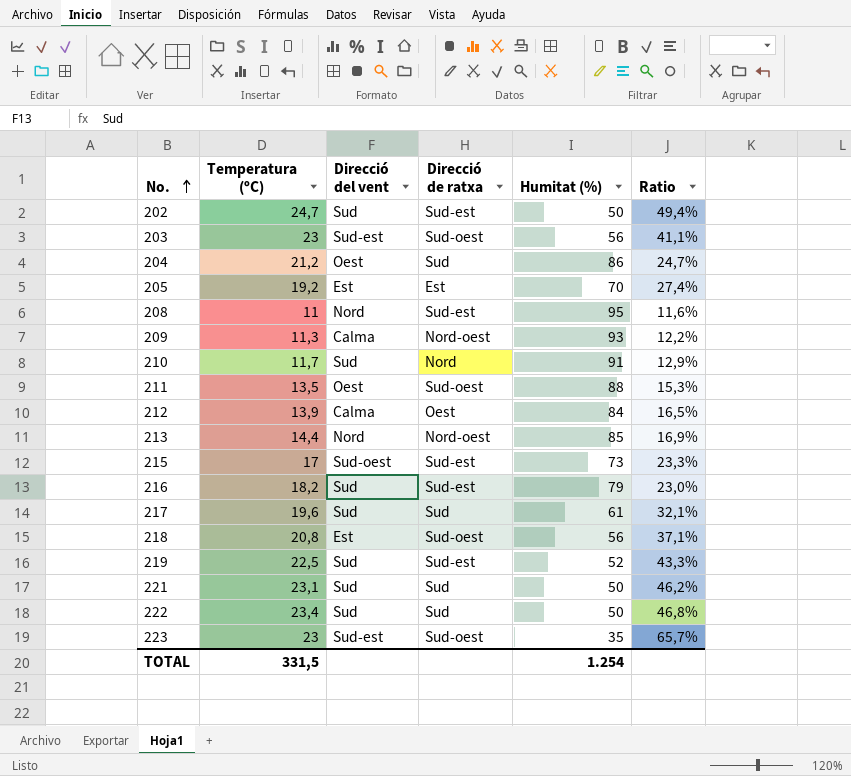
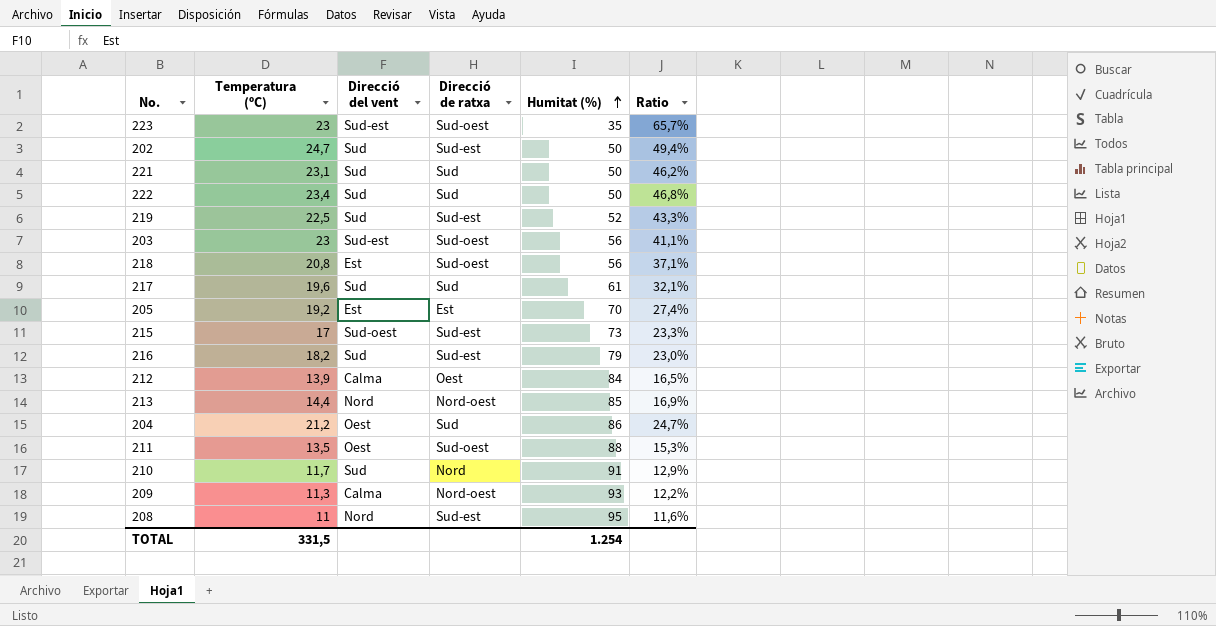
row order: No. ascending -> Humitat (%) ascending

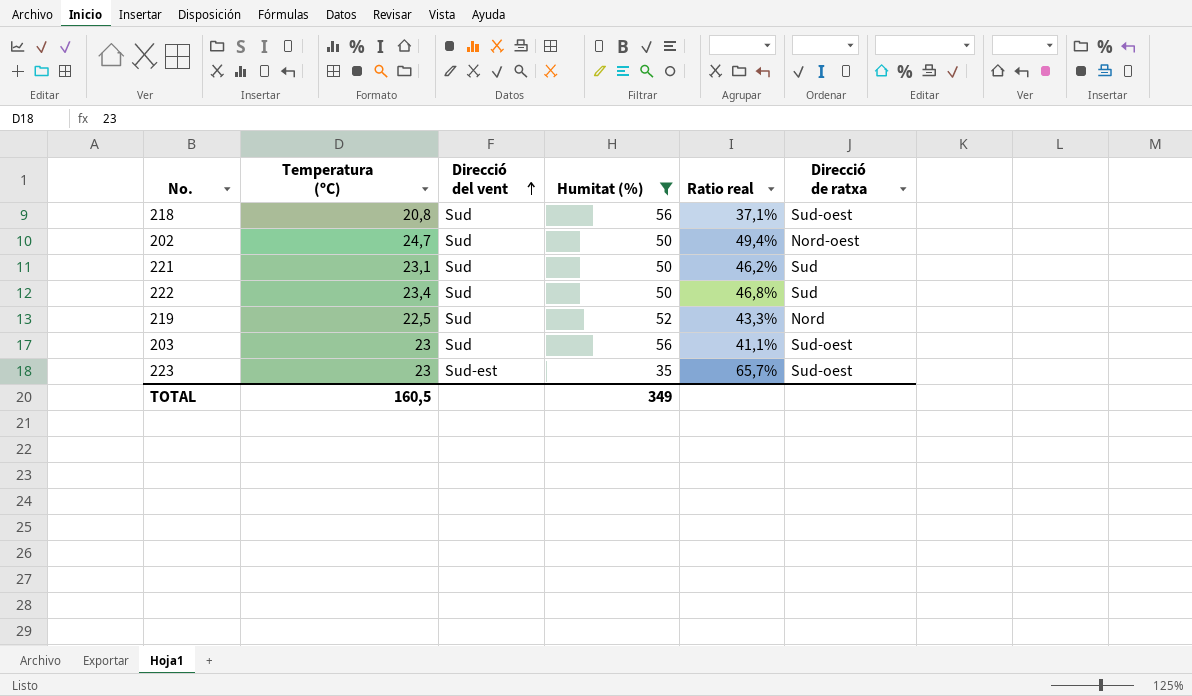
filter: none -> Humitat (%) <= 56
row order: Humitat (%) ascending -> Direcció del vent ascending
column name: Ratio -> Ratio real
column Direcció de ratxa | position: 4 -> 6
218 | Direcció del vent: Est -> Sud
202 | Direcció de ratxa: Sud-est -> Nord-oest
219 | Direcció de ratxa: Sud-est -> Nord
203 | Direcció del vent: Sud-est -> Sud
TOTAL | Temperatura (ºC): 331,5 -> 160,5
TOTAL | Humitat (%): 1.254 -> 349

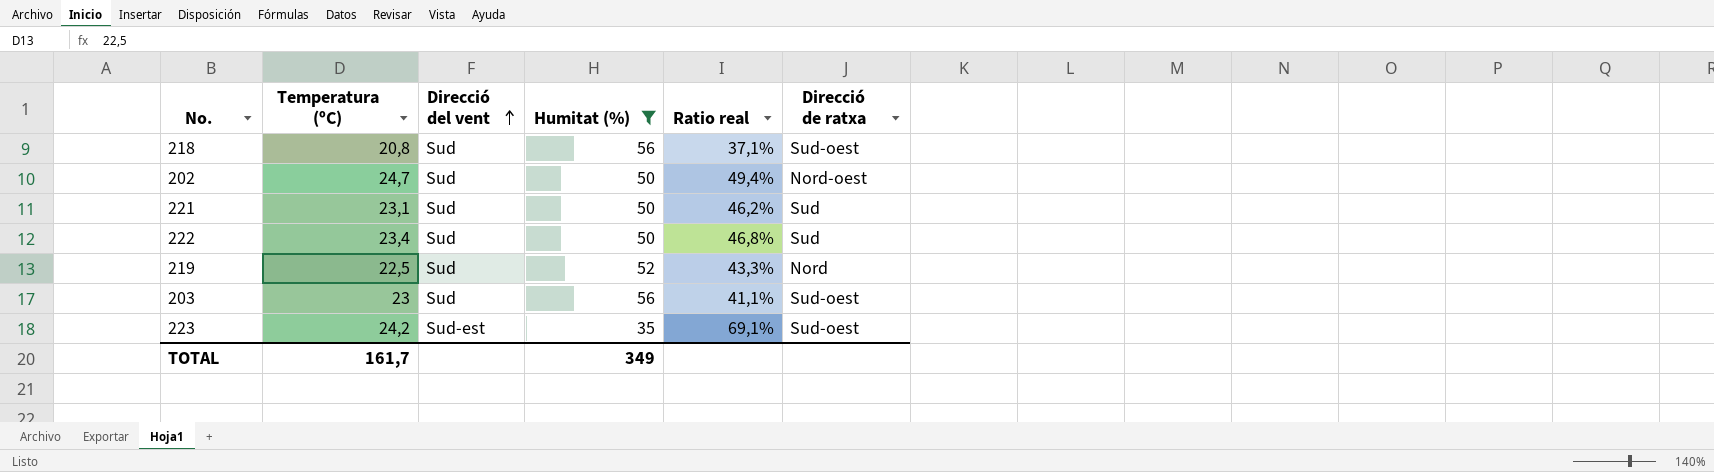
223 | Temperatura (ºC): 23 -> 24,2
223 | Ratio real: 65,7% -> 69,1%
TOTAL | Temperatura (ºC): 160,5 -> 161,7

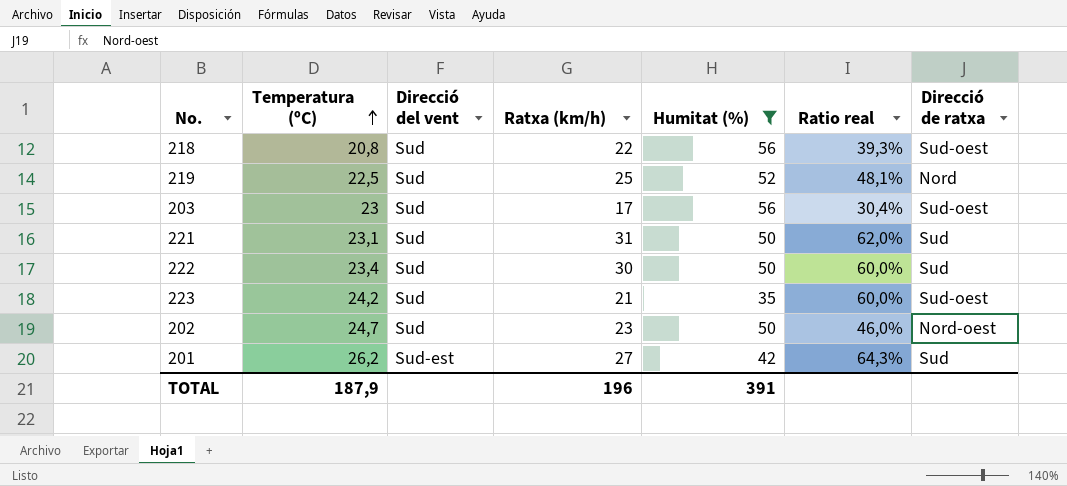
row order: Direcció del vent ascending -> Temperatura (ºC) ascending
column Ratxa (km/h) | position: none -> 4
column Ratio real | formula: [Temperatura (ºC)] / [Humitat (%)] -> [Ratxa (km/h)] / [Humitat (%)]
223 | Direcció del vent: Sud-est -> Sud
row 201: none -> 26,2 | Sud-est | 27 | 42 | 64,3% | Sud
TOTAL | Temperatura (ºC): 161,7 -> 187,9
TOTAL | Humitat (%): 349 -> 391

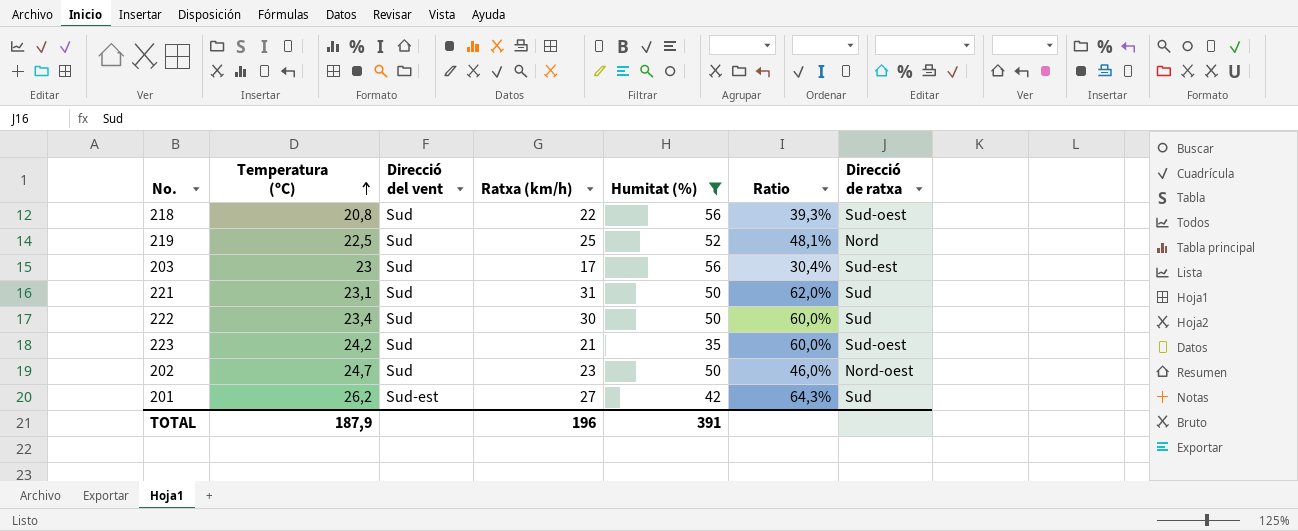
column name: Ratio real -> Ratio
203 | Direcció de ratxa: Sud-oest -> Sud-est

